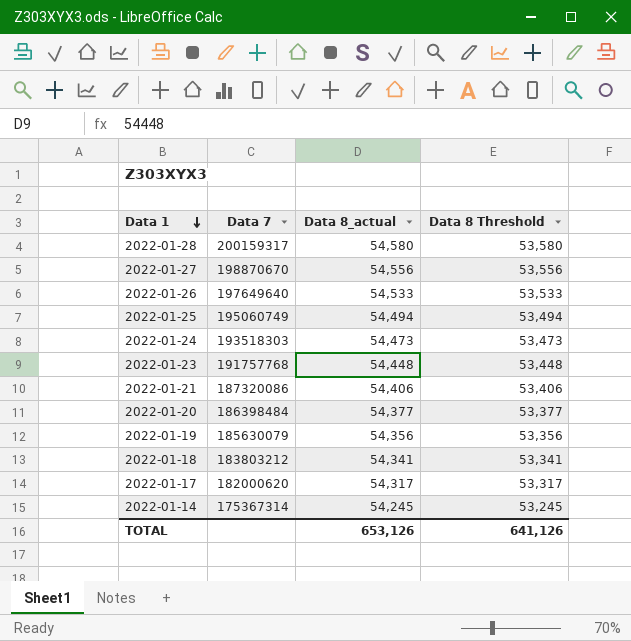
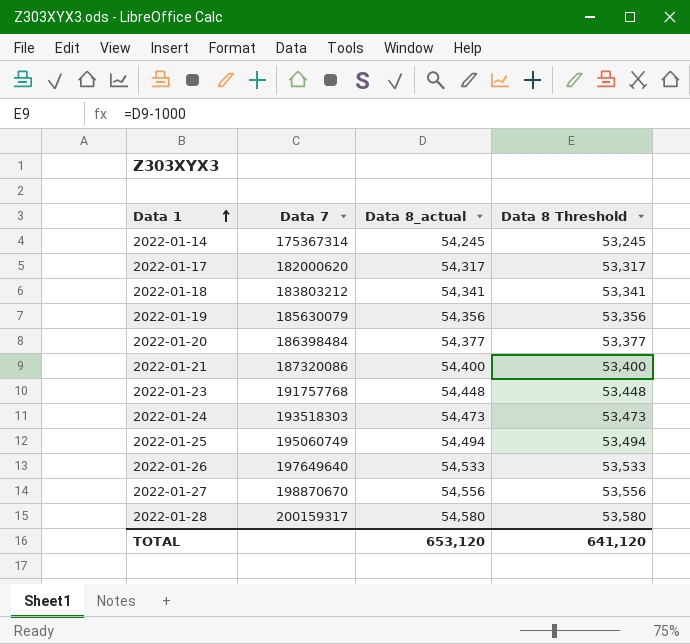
row order: Data 1 descending -> Data 1 ascending
2022-01-21 | Data 8_actual: 54,406 -> 54,400
2022-01-21 | Data 8 Threshold: 53,406 -> 53,400
TOTAL | Data 8_actual: 653,126 -> 653,120
TOTAL | Data 8 Threshold: 641,126 -> 641,120

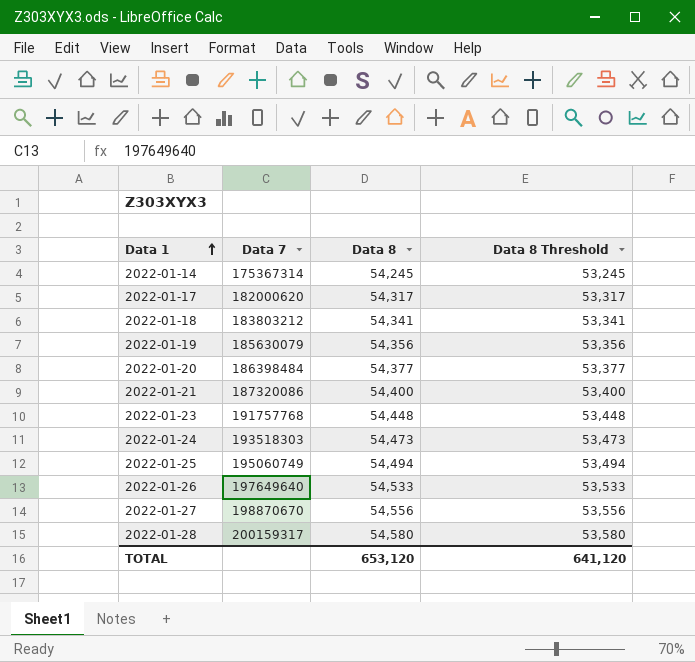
column name: Data 8_actual -> Data 8

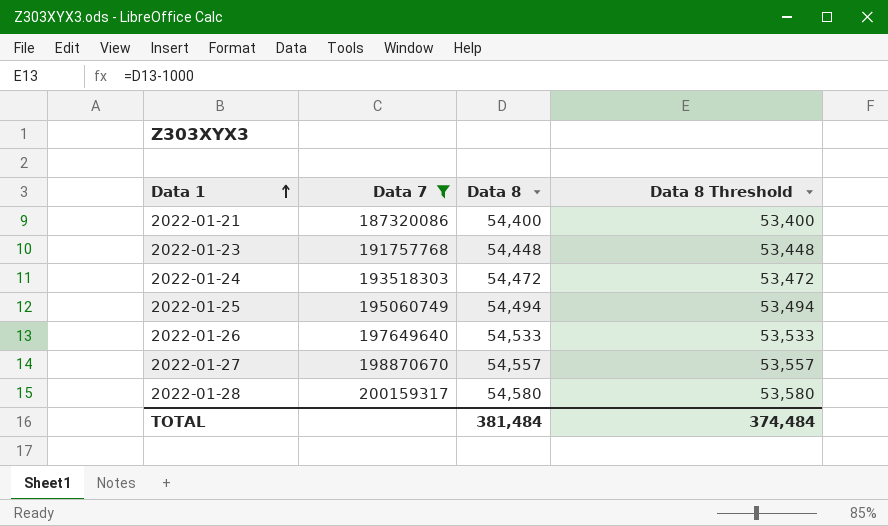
filter: none -> Data 7 >= 187320086
2022-01-24 | Data 8: 54,473 -> 54,472
2022-01-24 | Data 8 Threshold: 53,473 -> 53,472
2022-01-27 | Data 8: 54,556 -> 54,557
2022-01-27 | Data 8 Threshold: 53,556 -> 53,557
TOTAL | Data 8: 653,120 -> 381,484
TOTAL | Data 8 Threshold: 641,120 -> 374,484

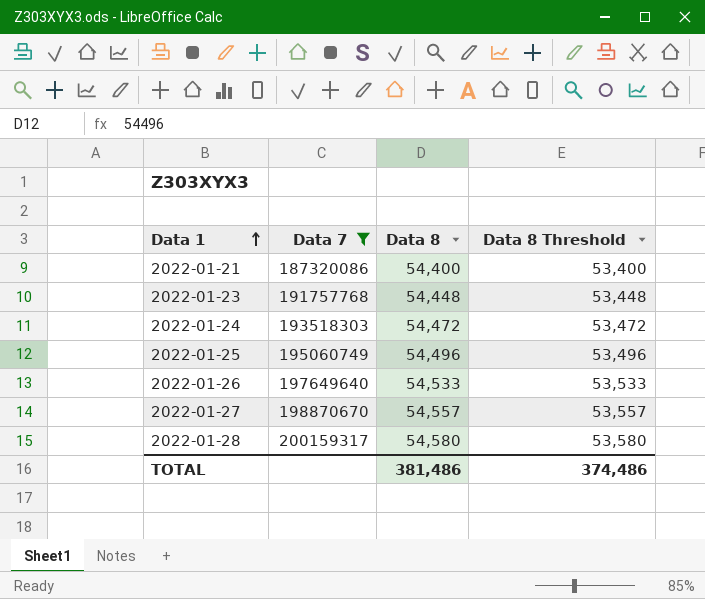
2022-01-25 | Data 8: 54,494 -> 54,496
2022-01-25 | Data 8 Threshold: 53,494 -> 53,496
TOTAL | Data 8: 381,484 -> 381,486
TOTAL | Data 8 Threshold: 374,484 -> 374,486

